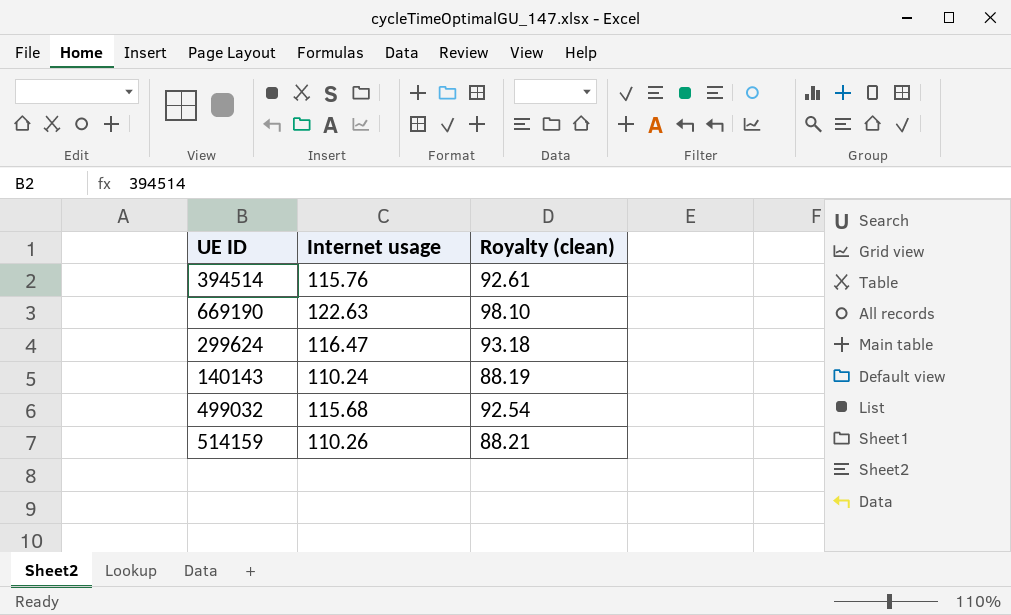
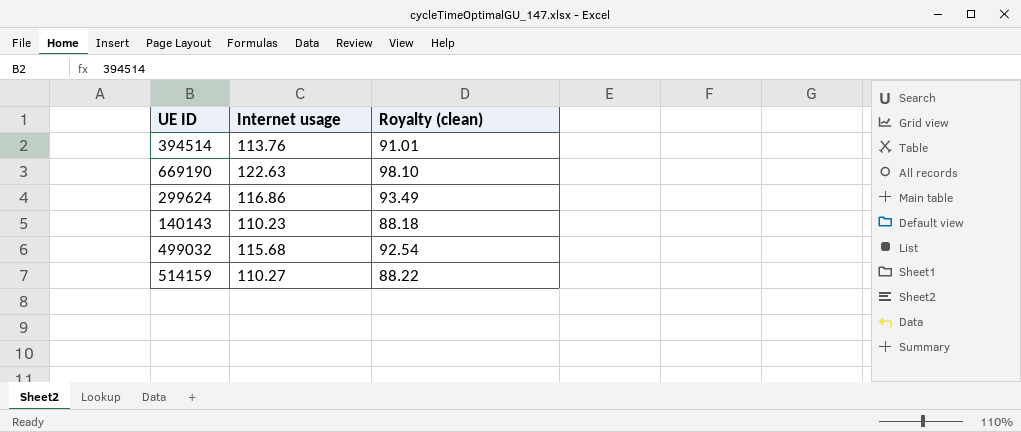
394514 | Internet usage: 115.76 -> 113.76
394514 | Royalty (clean): 92.61 -> 91.01
299624 | Internet usage: 116.47 -> 116.86
299624 | Royalty (clean): 93.18 -> 93.49
140143 | Internet usage: 110.24 -> 110.23
140143 | Royalty (clean): 88.19 -> 88.18
514159 | Internet usage: 110.26 -> 110.27
514159 | Royalty (clean): 88.21 -> 88.22

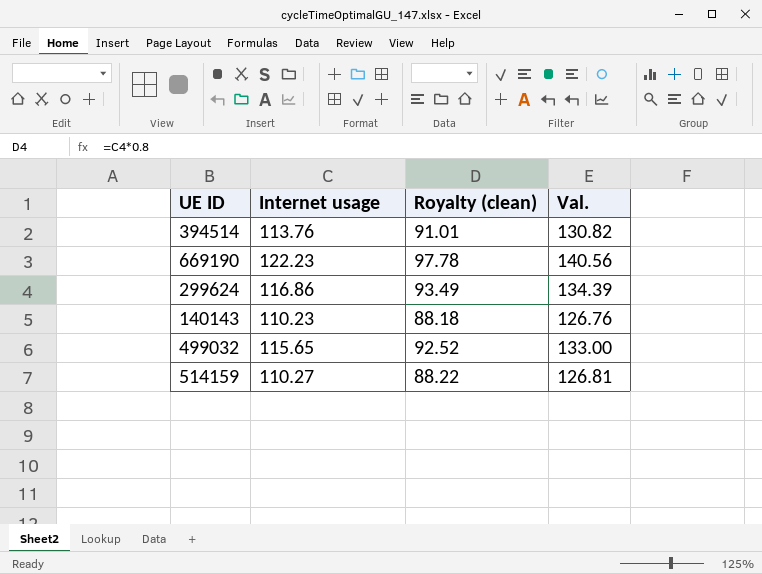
column Val. | formula: none -> [Internet usage] * 1.15
669190 | Internet usage: 122.63 -> 122.23
669190 | Royalty (clean): 98.10 -> 97.78
499032 | Internet usage: 115.68 -> 115.65
499032 | Royalty (clean): 92.54 -> 92.52

